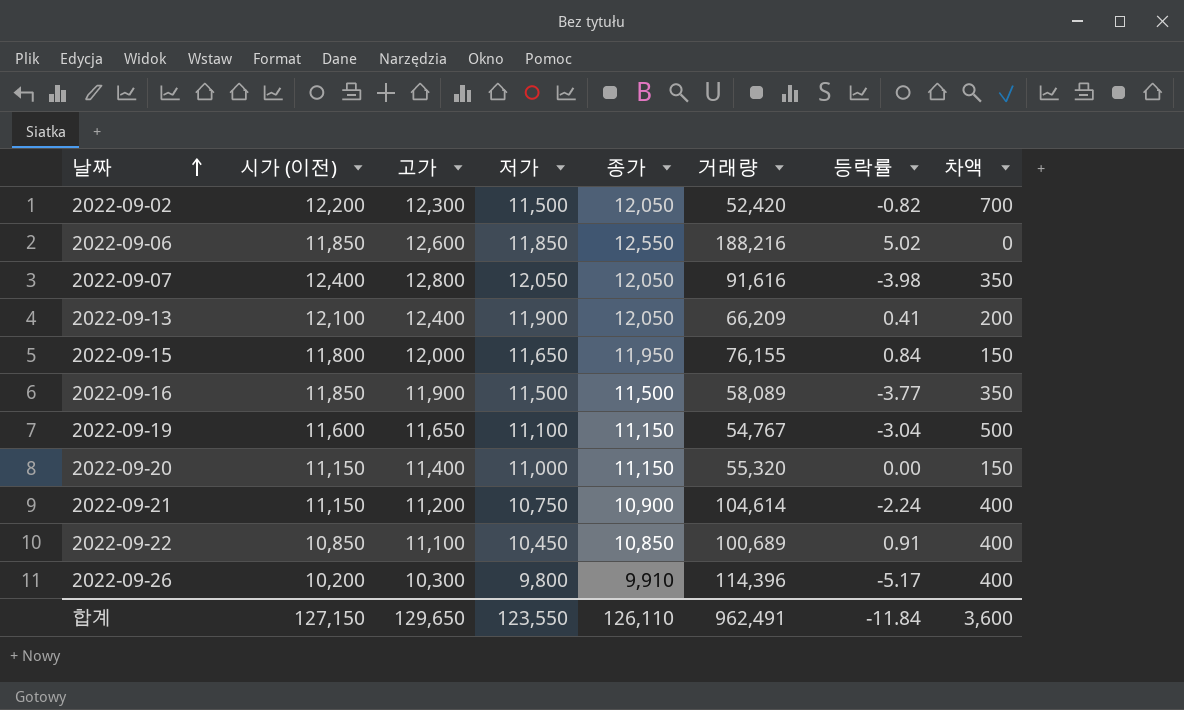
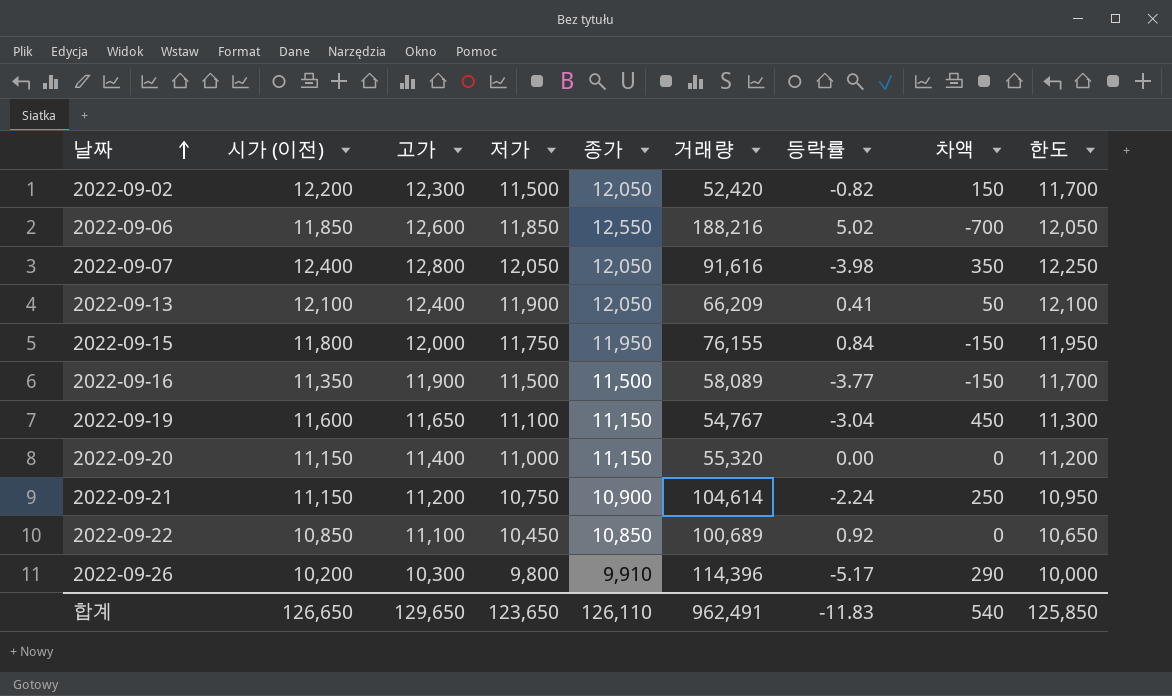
column 차액 | formula: [시가 (이전)] - [저가] -> [시가 (이전)] - [종가]
column 한도 | formula: none -> [저가] + 200
2022-09-15 | 저가: 11,650 -> 11,750
2022-09-16 | 시가 (이전): 11,850 -> 11,350
2022-09-22 | 등락률: 0.91 -> 0.92
합계 | 시가 (이전): 127,150 -> 126,650
합계 | 저가: 123,550 -> 123,650
합계 | 등락률: -11.84 -> -11.83
합계 | 차액: 3,600 -> 540

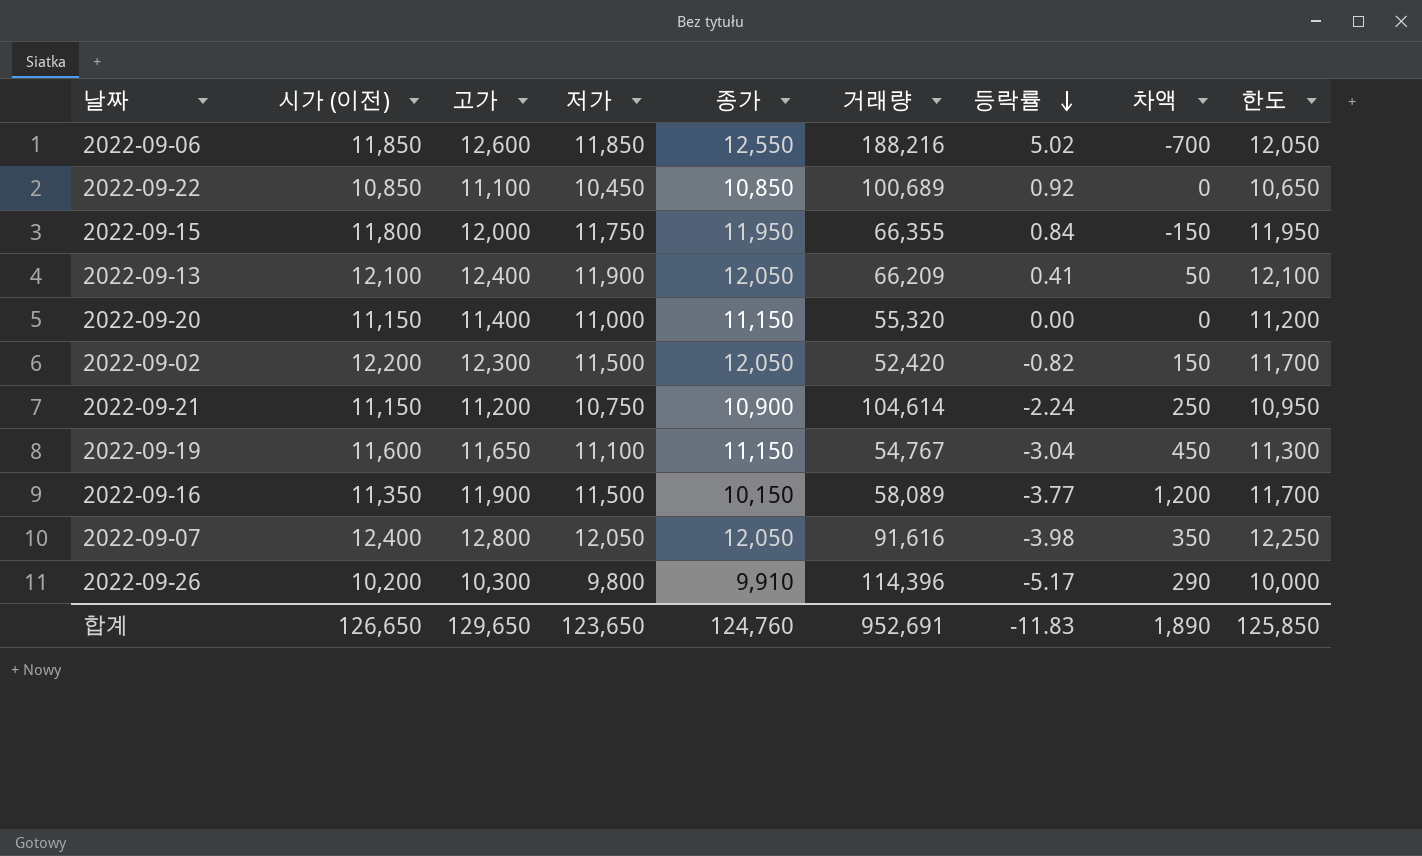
row order: 날짜 ascending -> 등락률 descending
2022-09-15 | 거래량: 76,155 -> 66,355
2022-09-16 | 종가: 11,500 -> 10,150
2022-09-16 | 차액: -150 -> 1,200
합계 | 종가: 126,110 -> 124,760
합계 | 거래량: 962,491 -> 952,691
합계 | 차액: 540 -> 1,890

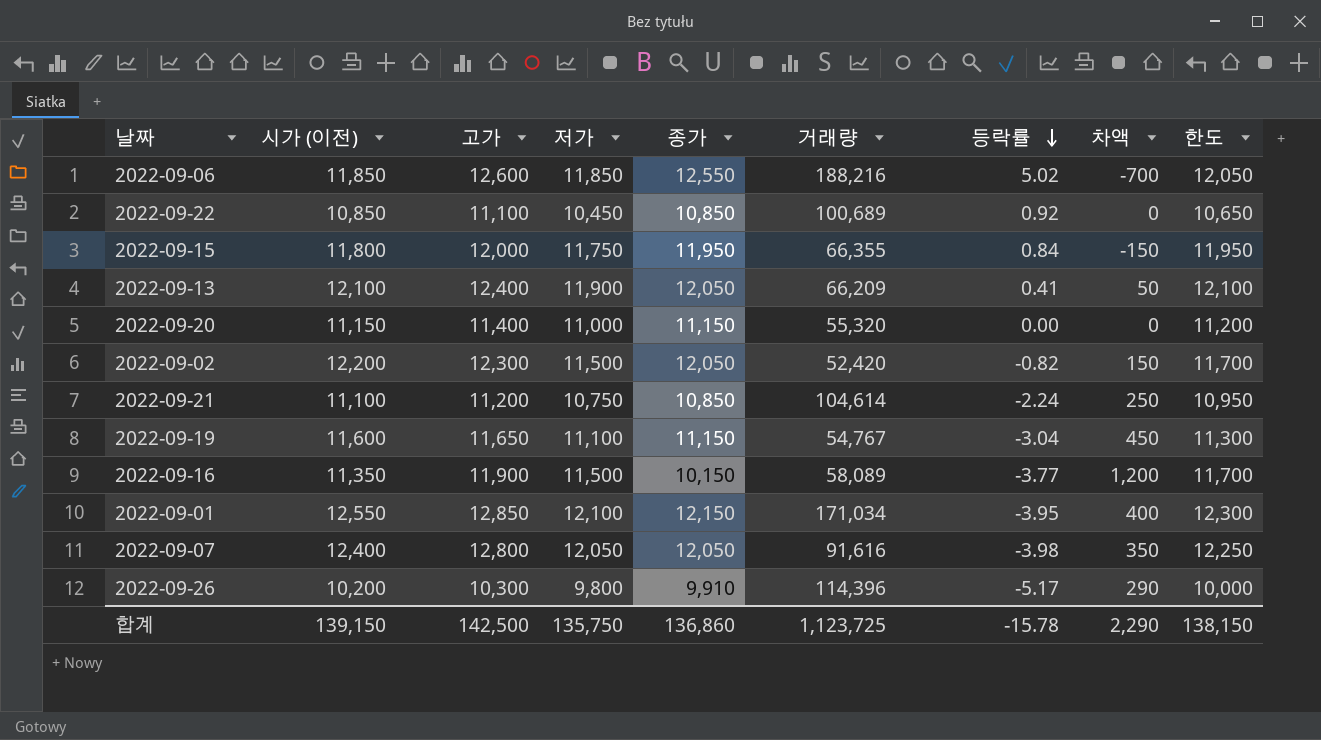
2022-09-21 | 시가 (이전): 11,150 -> 11,100
2022-09-21 | 종가: 10,900 -> 10,850
row 2022-09-01: none -> 12,550 | 12,850 | 12,100 | 12,150 | 171,034 | -3.95 | 400 | 12,300
합계 | 시가 (이전): 126,650 -> 139,150
합계 | 고가: 129,650 -> 142,500
합계 | 저가: 123,650 -> 135,750
합계 | 종가: 124,760 -> 136,860
합계 | 거래량: 952,691 -> 1,123,725
합계 | 등락률: -11.83 -> -15.78
합계 | 차액: 1,890 -> 2,290
합계 | 한도: 125,850 -> 138,150

